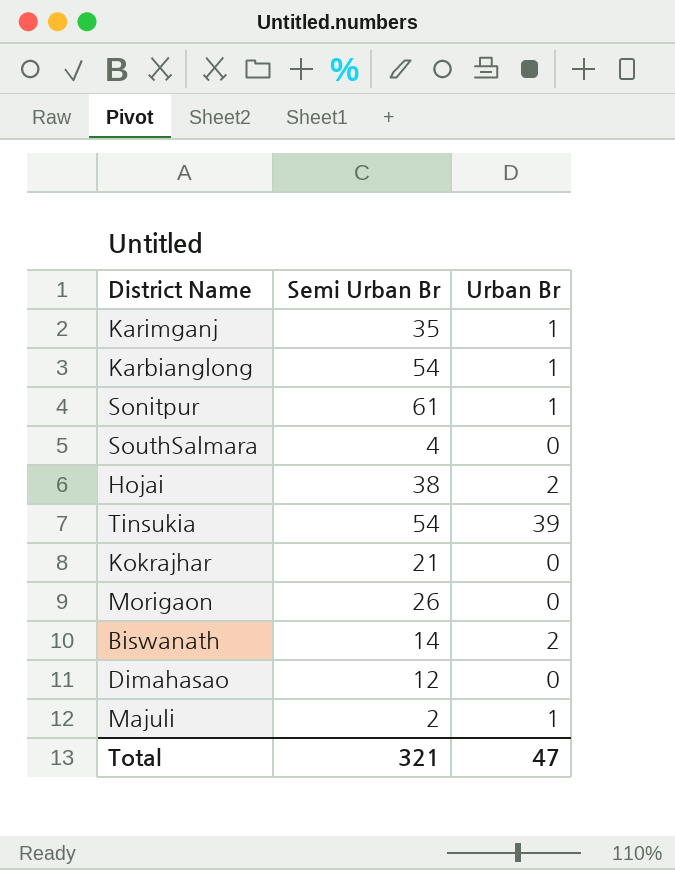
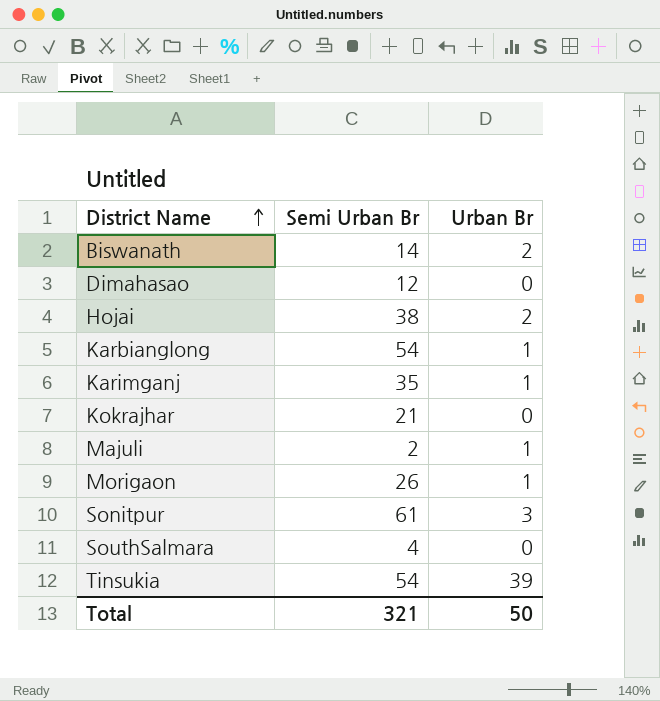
row order: none -> District Name ascending
Morigaon | Urban Br: 0 -> 1
Sonitpur | Urban Br: 1 -> 3
Total | Urban Br: 47 -> 50

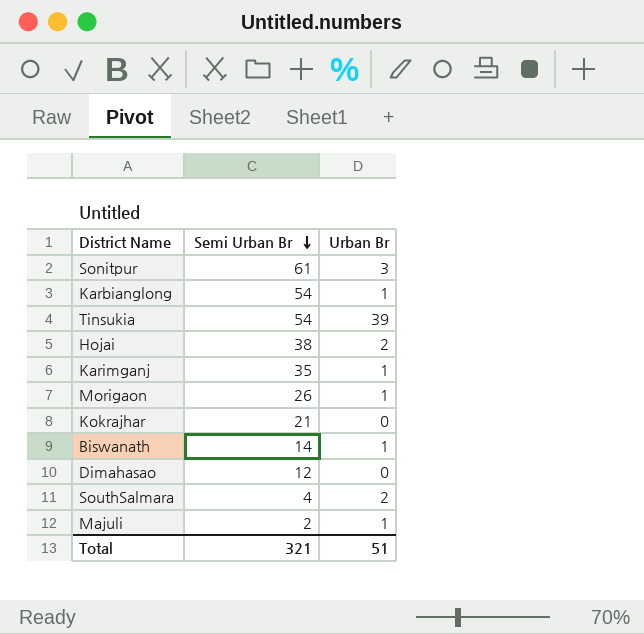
row order: District Name ascending -> Semi Urban Br descending
Biswanath | Urban Br: 2 -> 1
SouthSalmara | Urban Br: 0 -> 2
Total | Urban Br: 50 -> 51

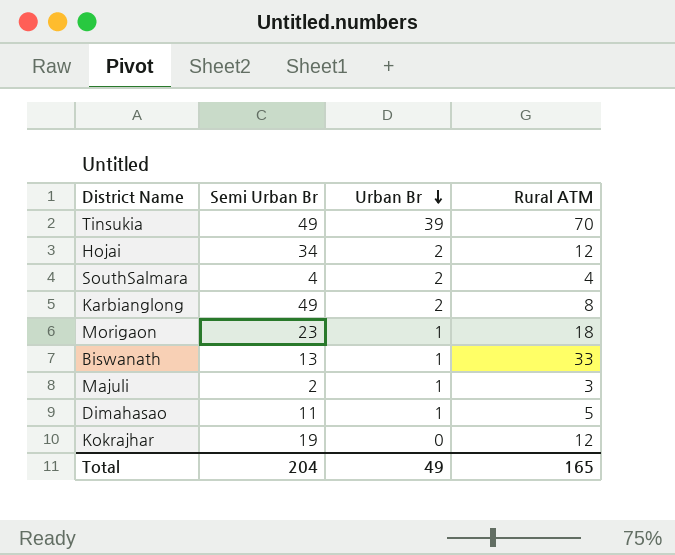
row order: Semi Urban Br descending -> Urban Br descending
column Rural ATM | position: none -> 4
row Sonitpur: 61 | 3 -> none
row Karimganj: 35 | 1 -> none
Tinsukia | Semi Urban Br: 54 -> 49
Hojai | Semi Urban Br: 38 -> 34
Karbianglong | Semi Urban Br: 54 -> 49
Karbianglong | Urban Br: 1 -> 2
Morigaon | Semi Urban Br: 26 -> 23
Biswanath | Semi Urban Br: 14 -> 13
Dimahasao | Semi Urban Br: 12 -> 11
Dimahasao | Urban Br: 0 -> 1
Kokrajhar | Semi Urban Br: 21 -> 19
Total | Semi Urban Br: 321 -> 204
Total | Urban Br: 51 -> 49

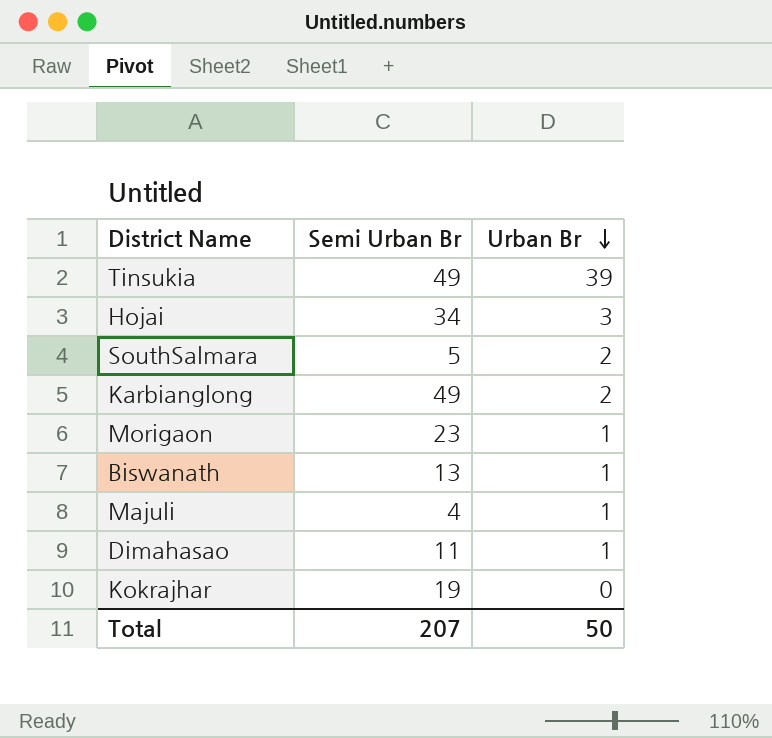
column Rural ATM | position: 4 -> none
Hojai | Urban Br: 2 -> 3
SouthSalmara | Semi Urban Br: 4 -> 5
Majuli | Semi Urban Br: 2 -> 4
Total | Semi Urban Br: 204 -> 207
Total | Urban Br: 49 -> 50

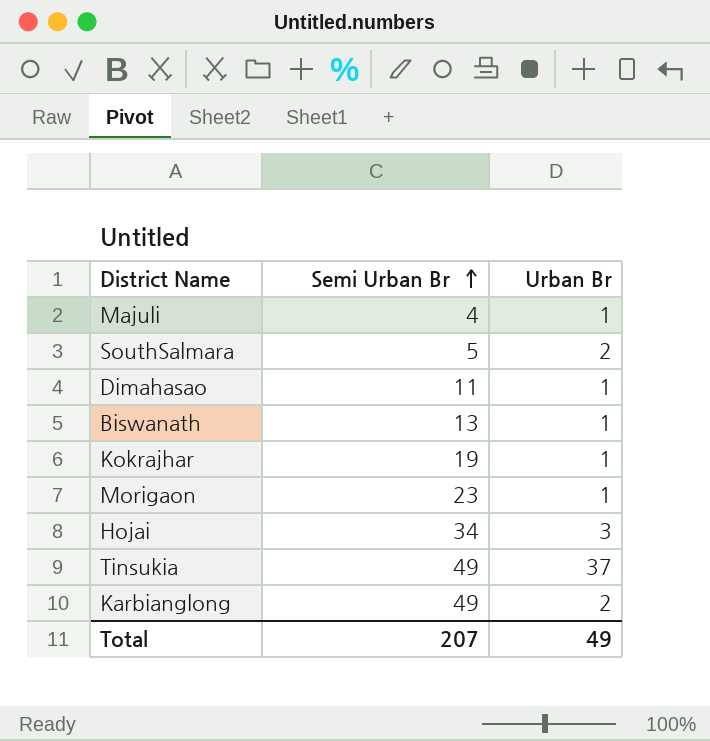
row order: Urban Br descending -> Semi Urban Br ascending
Kokrajhar | Urban Br: 0 -> 1
Tinsukia | Urban Br: 39 -> 37
Total | Urban Br: 50 -> 49

